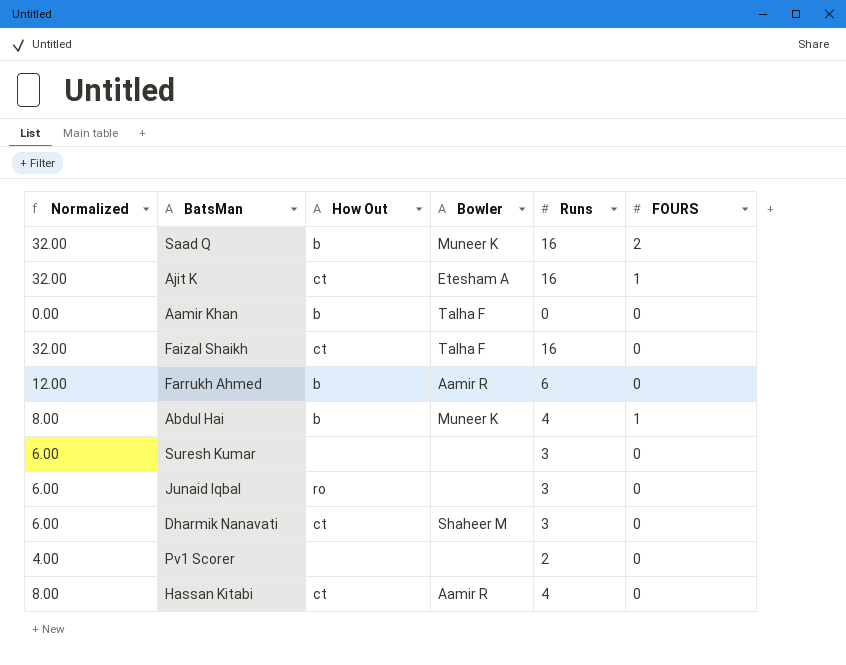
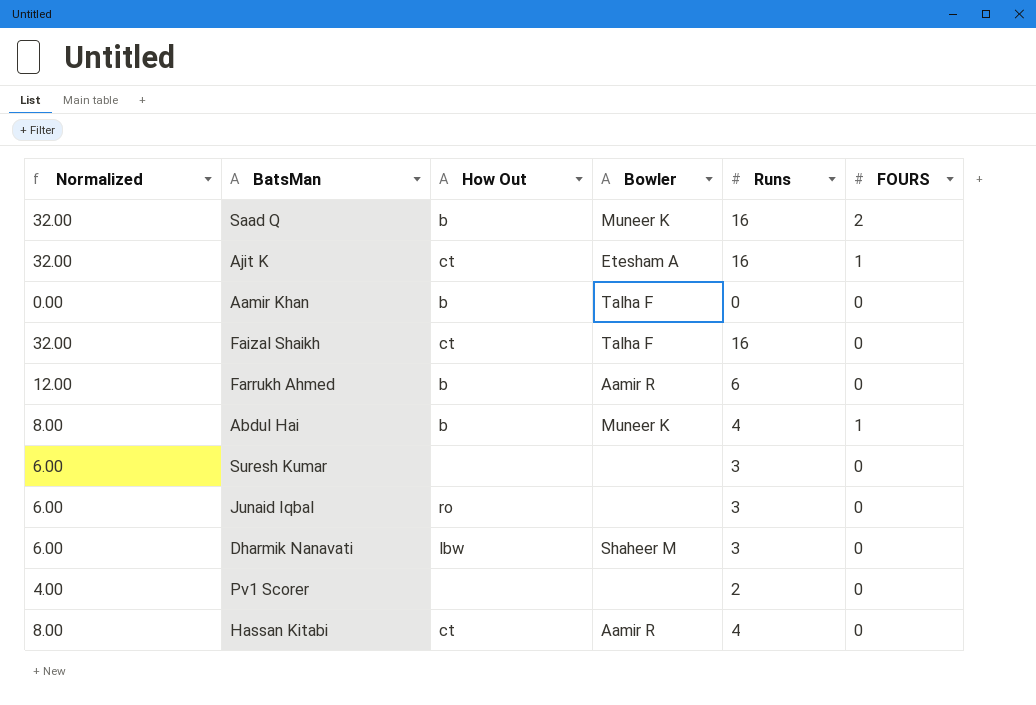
Dharmik Nanavati | How Out: ct -> lbw

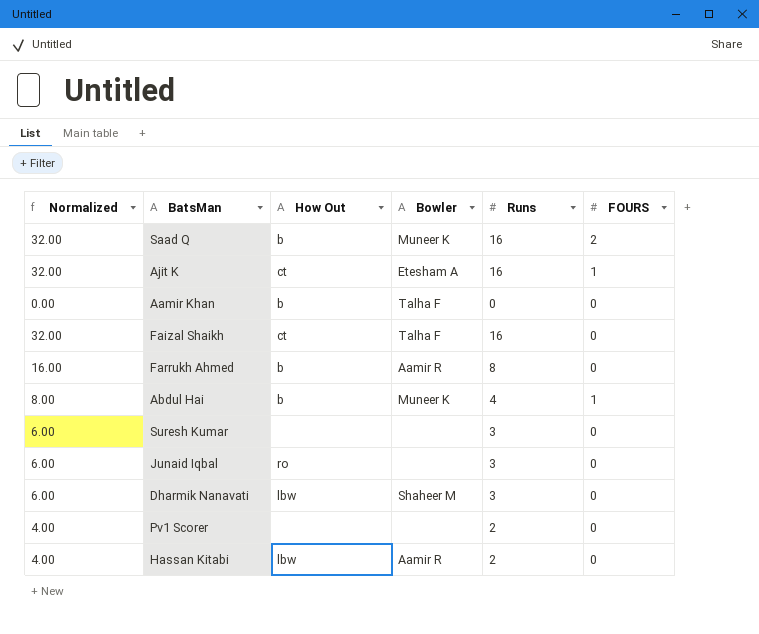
Farrukh Ahmed | Normalized: 12.00 -> 16.00
Farrukh Ahmed | Runs: 6 -> 8
Hassan Kitabi | Normalized: 8.00 -> 4.00
Hassan Kitabi | How Out: ct -> lbw
Hassan Kitabi | Runs: 4 -> 2

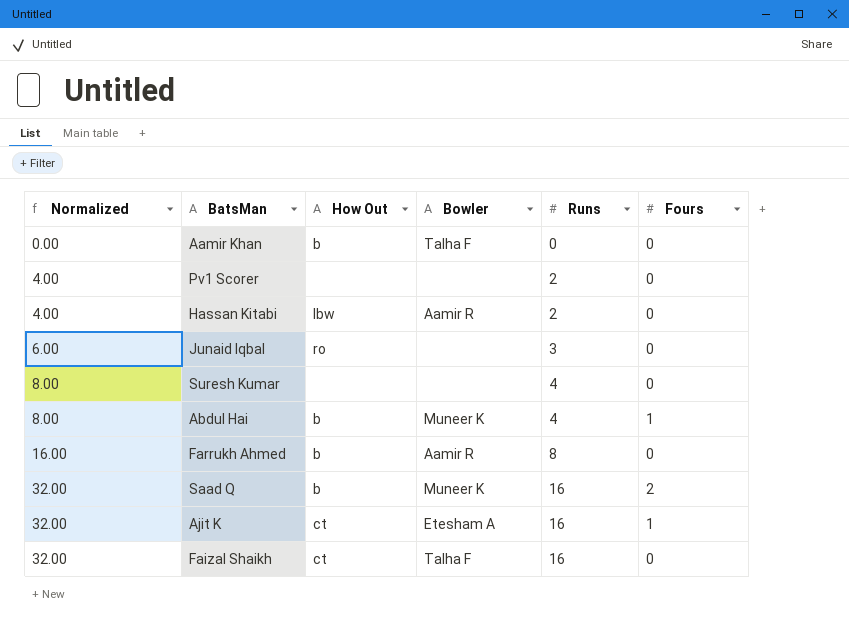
row order: none -> Normalized ascending
column name: FOURS -> Fours
row Dharmik Nanavati: 6.00 | lbw | Shaheer M | 3 | 0 -> none
Suresh Kumar | Normalized: 6.00 -> 8.00
Suresh Kumar | Runs: 3 -> 4

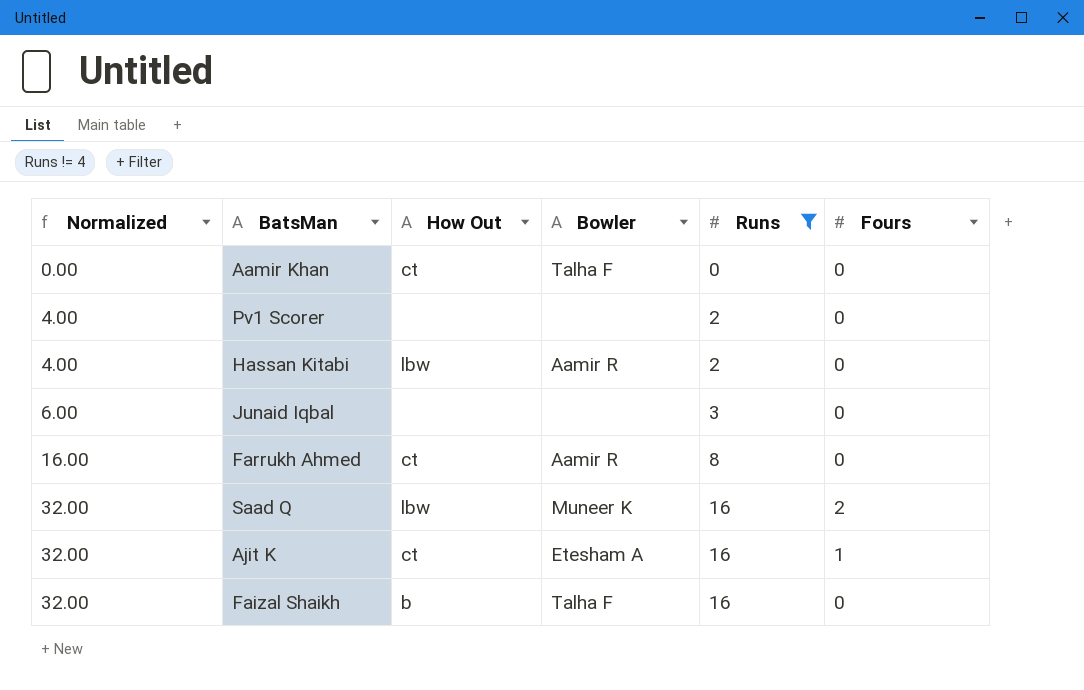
filter: none -> Runs != 4
Aamir Khan | How Out: b -> ct
Junaid Iqbal | How Out: ro -> none
Farrukh Ahmed | How Out: b -> ct
Saad Q | How Out: b -> lbw
Faizal Shaikh | How Out: ct -> b

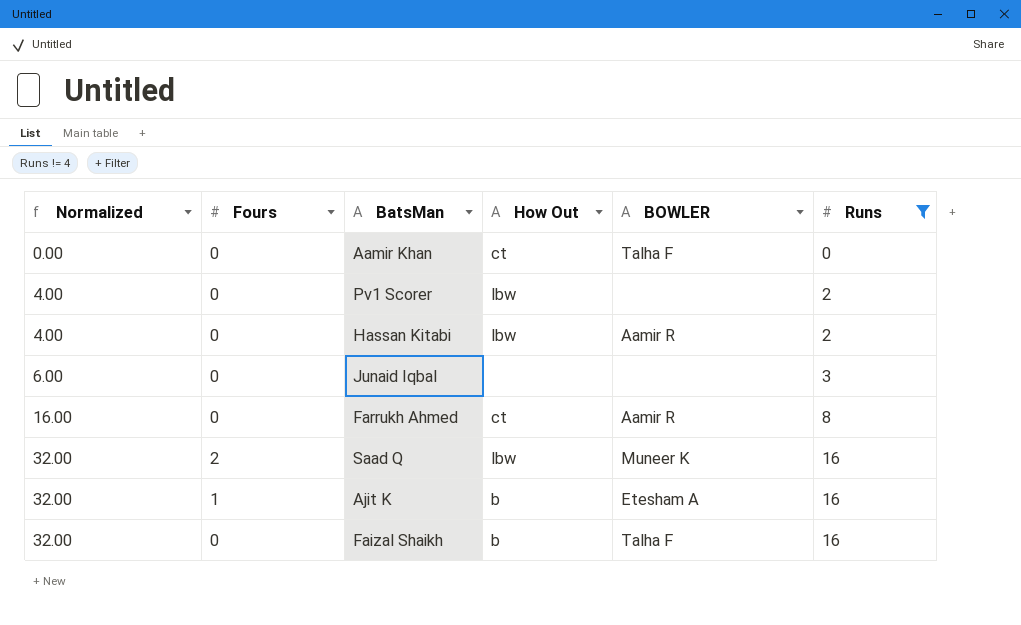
column Fours | position: 6 -> 2
column name: Bowler -> BOWLER
Pv1 Scorer | How Out: none -> lbw
Ajit K | How Out: ct -> b

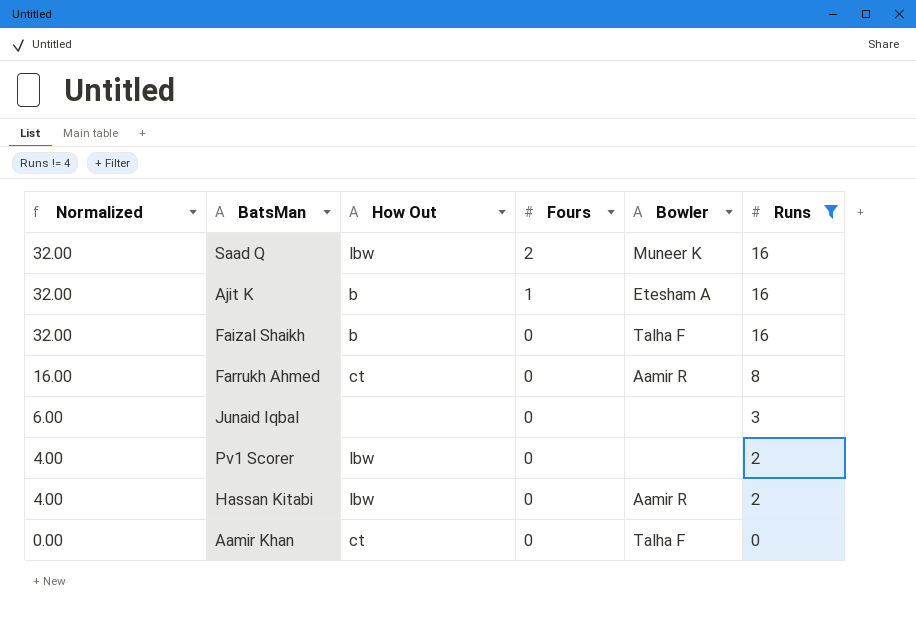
row order: Normalized ascending -> Normalized descending
column Fours | position: 2 -> 4
column name: BOWLER -> Bowler

